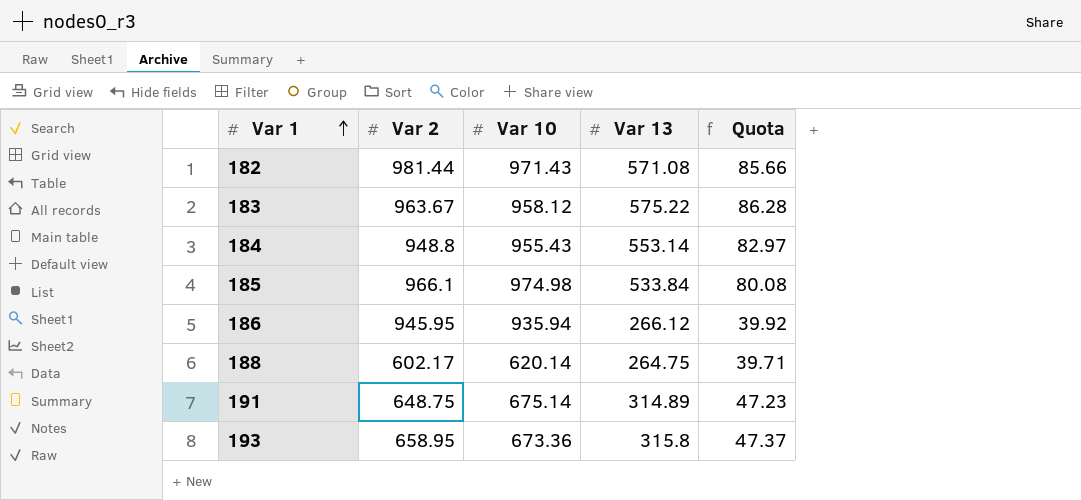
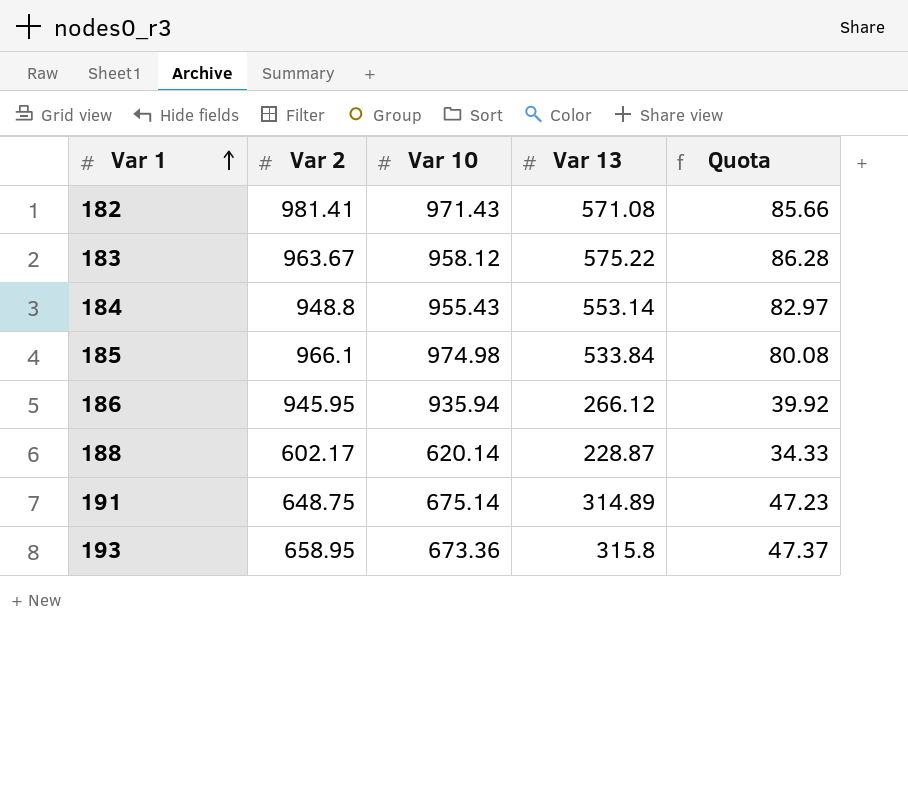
182 | Var 2: 981.44 -> 981.41
188 | Var 13: 264.75 -> 228.87
188 | Quota: 39.71 -> 34.33

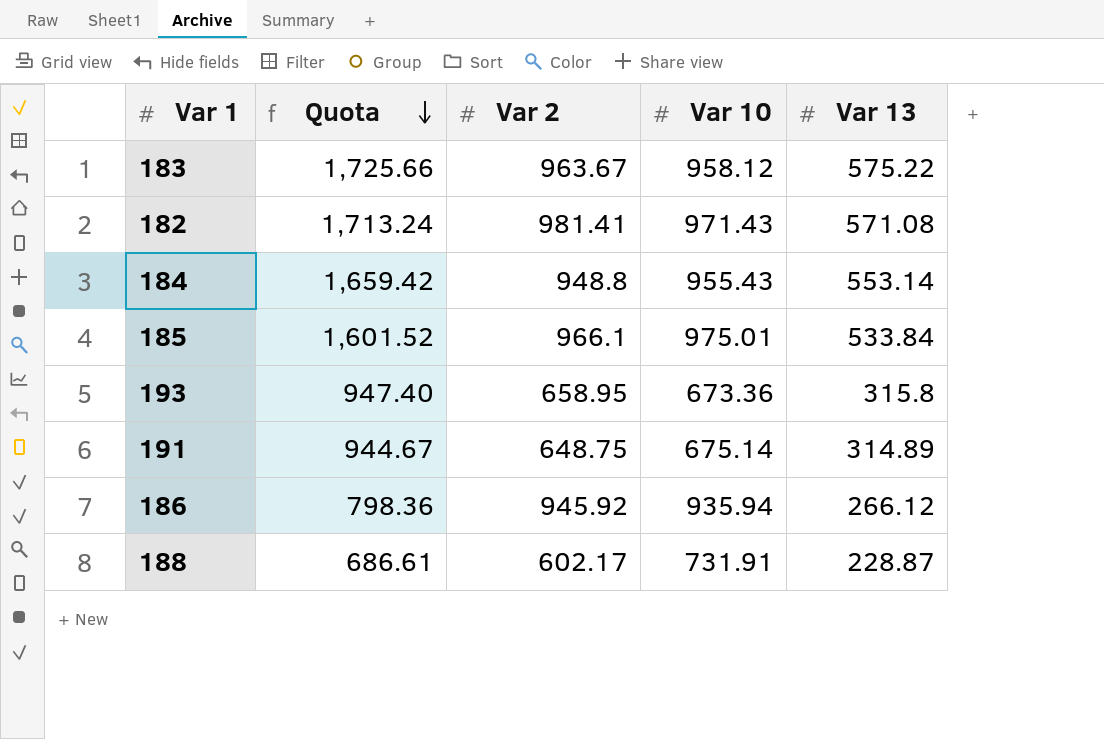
row order: Var 1 ascending -> Quota descending
column Quota | formula: [Var 13] * 0.15 -> [Var 13] * 3
column Quota | position: 5 -> 2
185 | Var 10: 974.98 -> 975.01
186 | Var 2: 945.95 -> 945.92
188 | Var 10: 620.14 -> 731.91

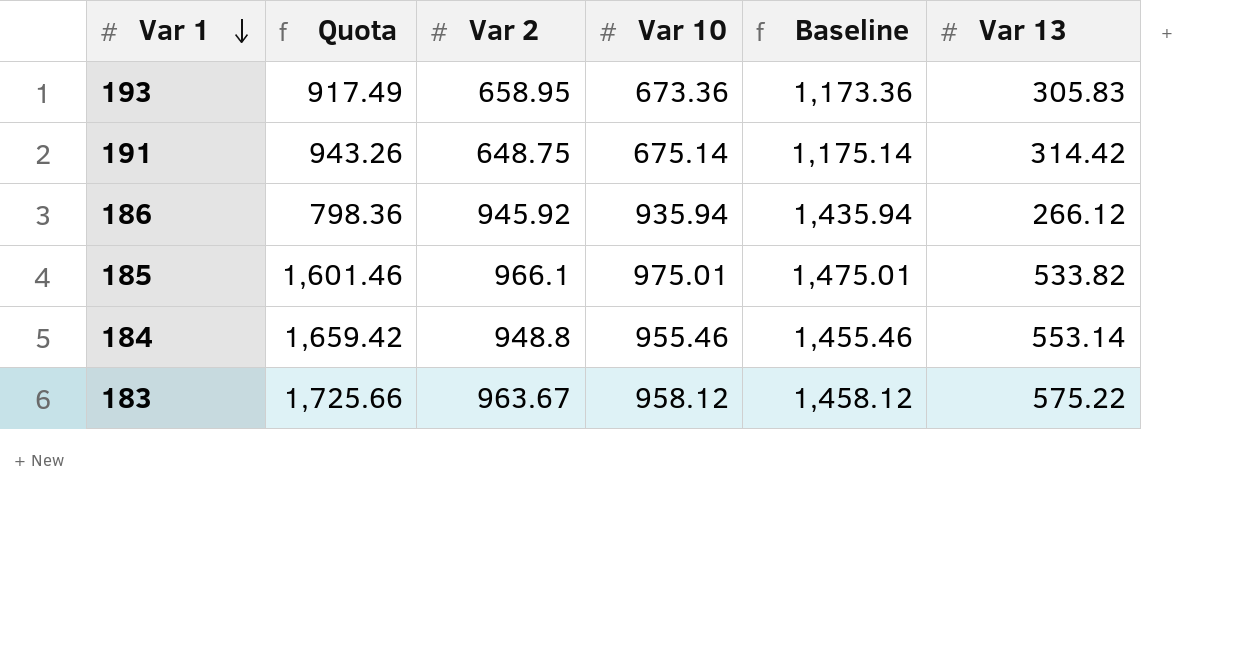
row order: Quota descending -> Var 1 descending
column Baseline | formula: none -> [Var 10] + 500
row 182: 1,713.24 | 981.41 | 971.43 | 571.08 -> none
row 188: 686.61 | 602.17 | 731.91 | 228.87 -> none
193 | Quota: 947.40 -> 917.49
193 | Var 13: 315.8 -> 305.83
191 | Quota: 944.67 -> 943.26
191 | Var 13: 314.89 -> 314.42
185 | Quota: 1,601.52 -> 1,601.46
185 | Var 13: 533.84 -> 533.82
184 | Var 10: 955.43 -> 955.46

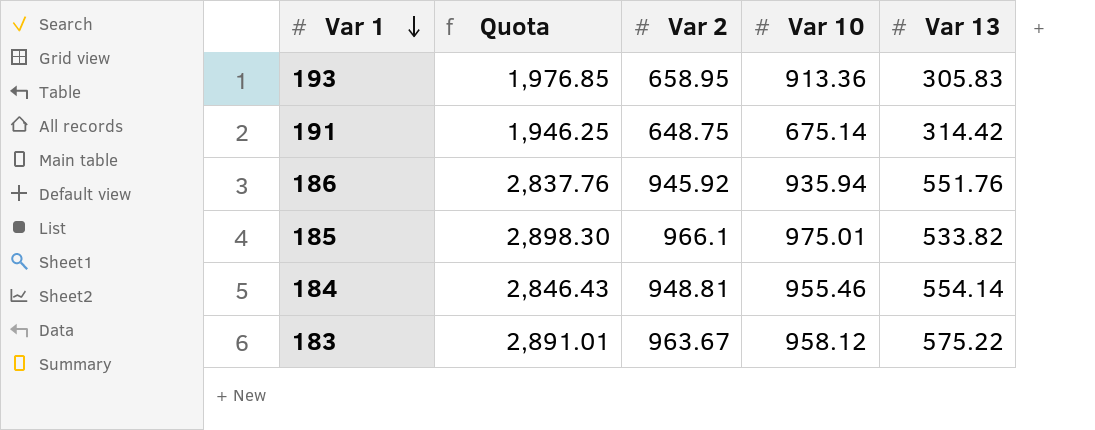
column Baseline | formula: [Var 10] + 500 -> none
column Quota | formula: [Var 13] * 3 -> [Var 2] * 3
193 | Var 10: 673.36 -> 913.36
186 | Var 13: 266.12 -> 551.76
184 | Var 2: 948.8 -> 948.81
184 | Var 13: 553.14 -> 554.14

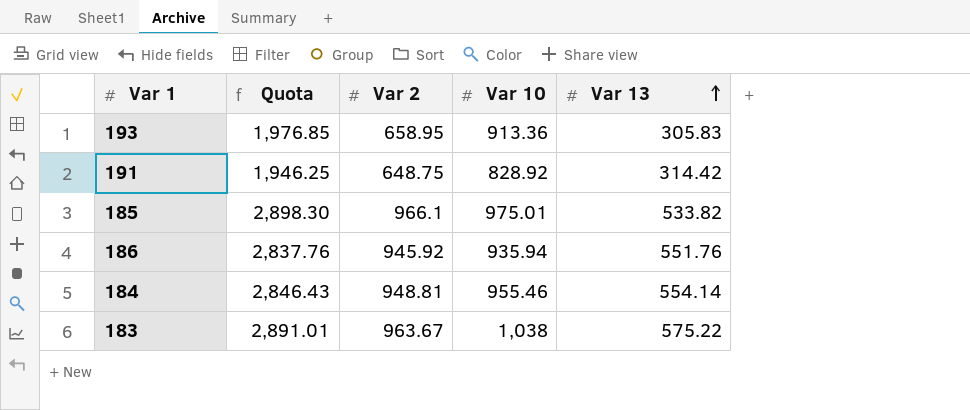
row order: Var 1 descending -> Var 13 ascending
191 | Var 10: 675.14 -> 828.92
183 | Var 10: 958.12 -> 1,038

